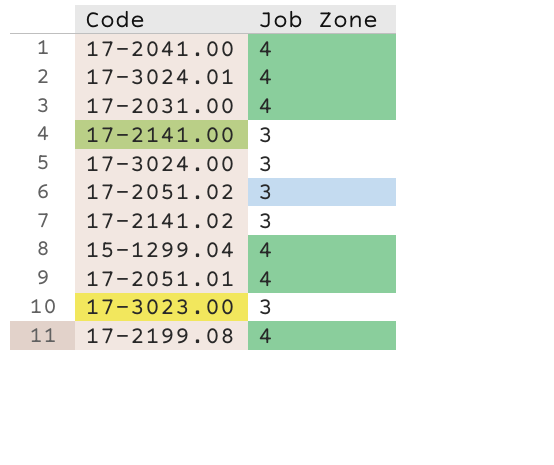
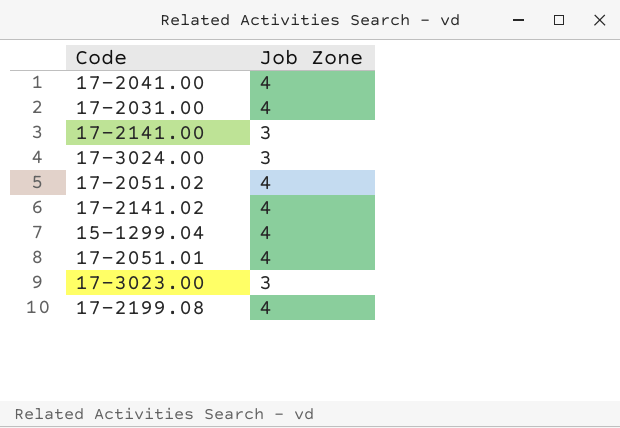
row 17-3024.01: 4 -> none
17-2051.02 | Job Zone: 3 -> 4
17-2141.02 | Job Zone: 3 -> 4

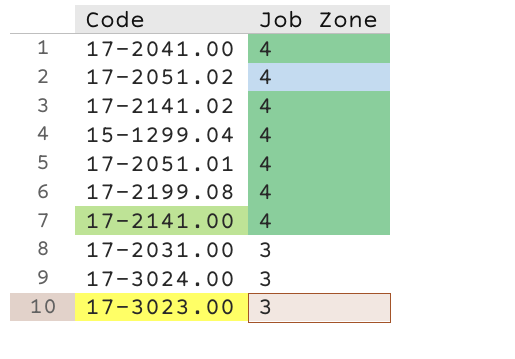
row order: none -> Job Zone descending
17-2141.00 | Job Zone: 3 -> 4
17-2031.00 | Job Zone: 4 -> 3

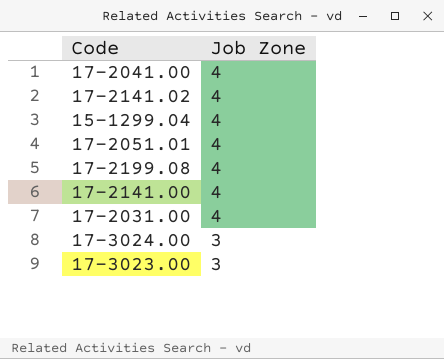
row 17-2051.02: 4 -> none
17-2031.00 | Job Zone: 3 -> 4

